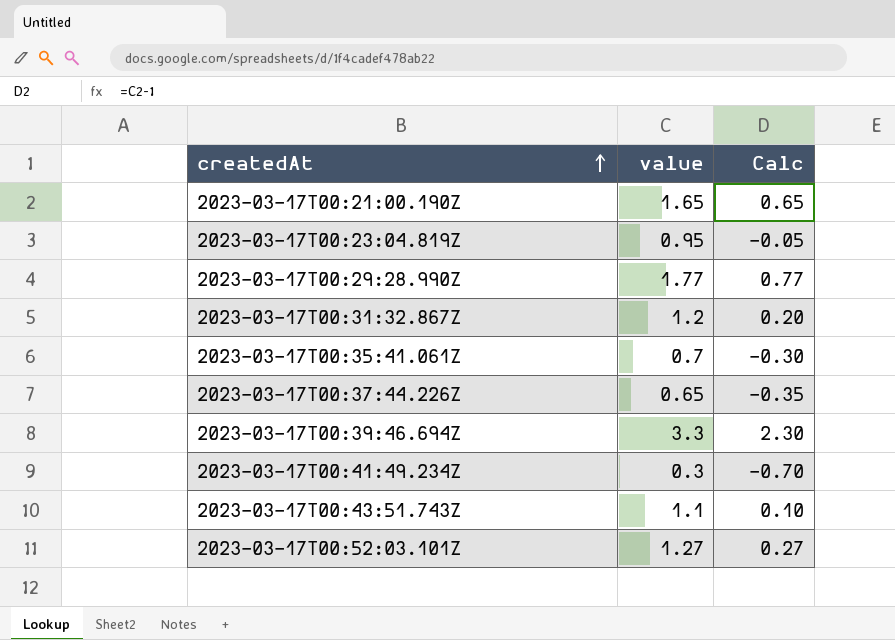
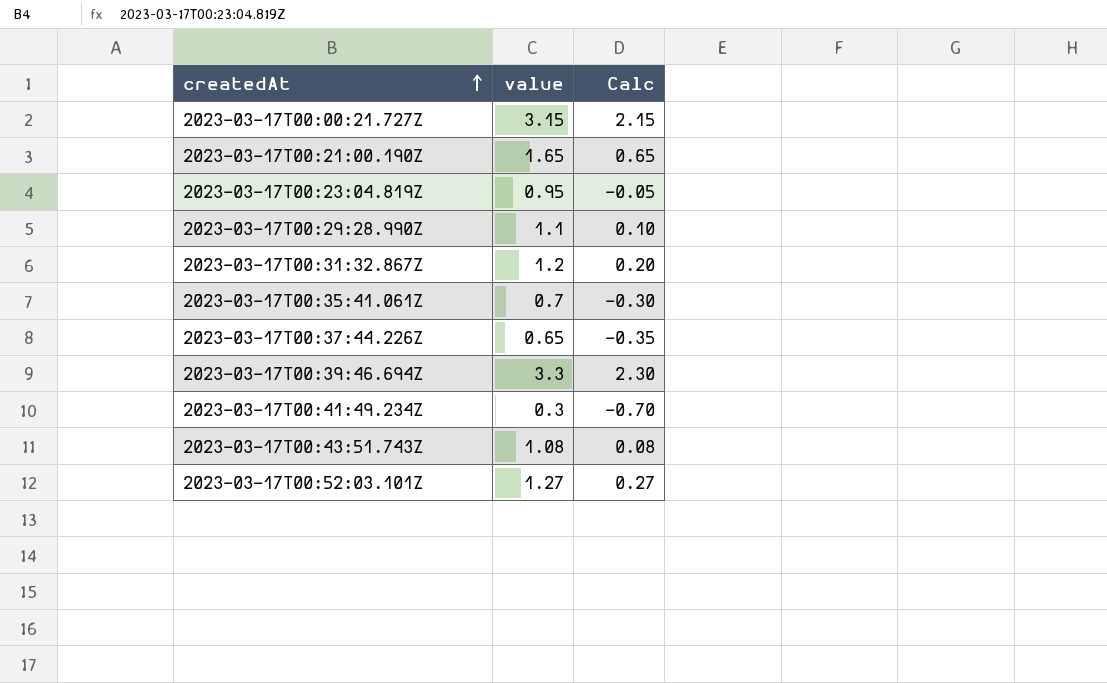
row 2023-03-17T00:00:21.727Z: none -> 3.15 | 2.15
2023-03-17T00:29:28.990Z | value: 1.77 -> 1.1
2023-03-17T00:29:28.990Z | Calc: 0.77 -> 0.10
2023-03-17T00:43:51.743Z | value: 1.1 -> 1.08
2023-03-17T00:43:51.743Z | Calc: 0.10 -> 0.08

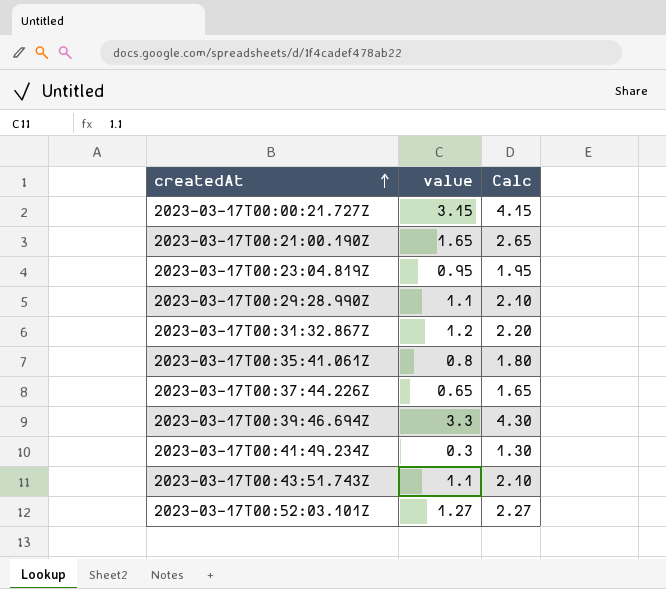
column Calc | formula: [value] - 1 -> [value] + 1
2023-03-17T00:35:41.061Z | value: 0.7 -> 0.8
2023-03-17T00:43:51.743Z | value: 1.08 -> 1.1

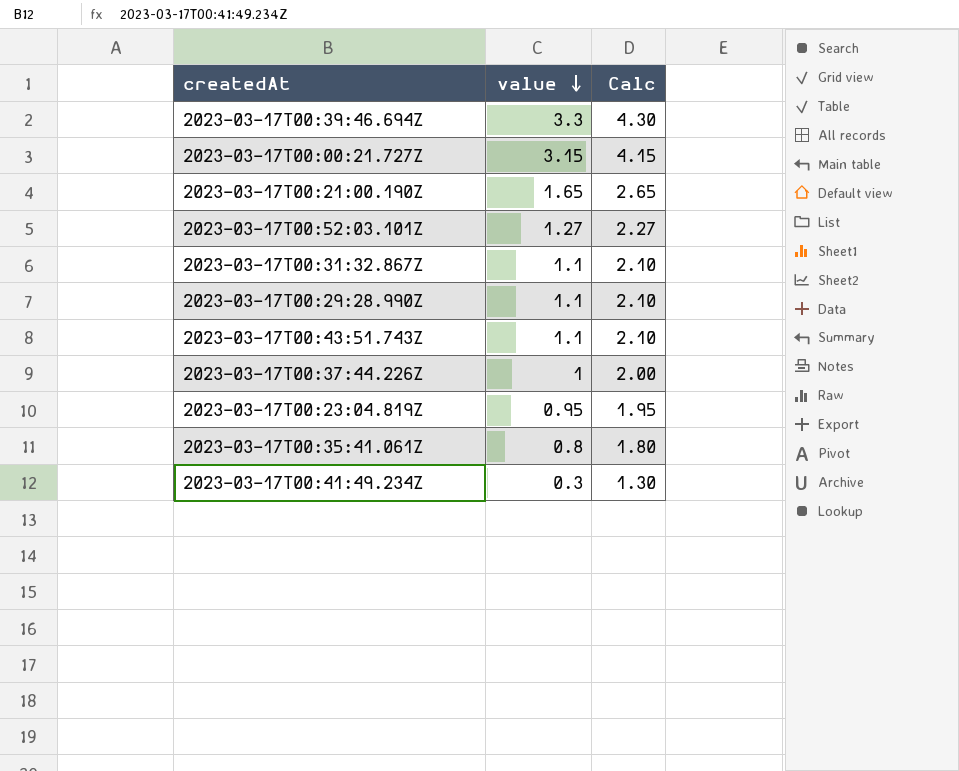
row order: createdAt ascending -> value descending
2023-03-17T00:31:32.867Z | value: 1.2 -> 1.1
2023-03-17T00:31:32.867Z | Calc: 2.20 -> 2.10
2023-03-17T00:37:44.226Z | value: 0.65 -> 1
2023-03-17T00:37:44.226Z | Calc: 1.65 -> 2.00

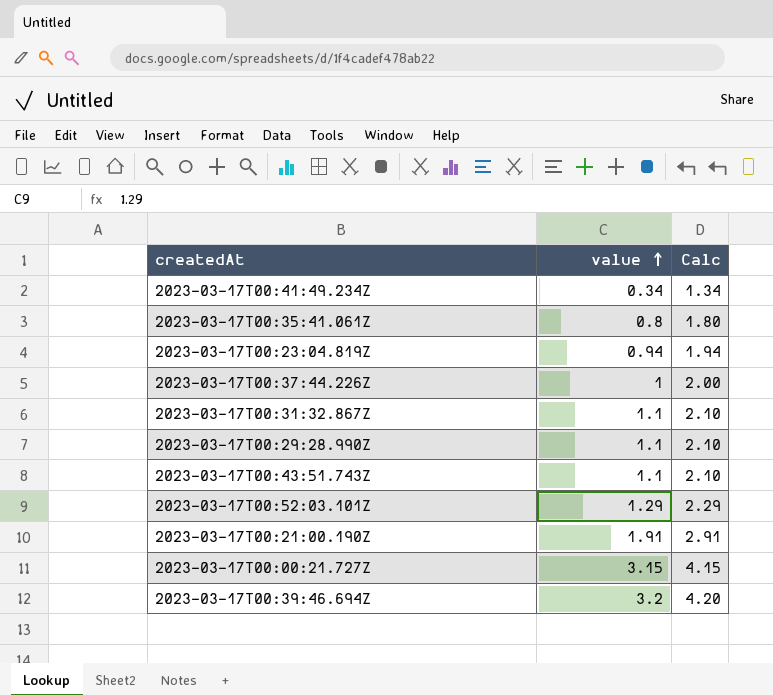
row order: value descending -> value ascending
2023-03-17T00:41:49.234Z | value: 0.3 -> 0.34
2023-03-17T00:41:49.234Z | Calc: 1.30 -> 1.34
2023-03-17T00:23:04.819Z | value: 0.95 -> 0.94
2023-03-17T00:23:04.819Z | Calc: 1.95 -> 1.94
2023-03-17T00:52:03.101Z | value: 1.27 -> 1.29
2023-03-17T00:52:03.101Z | Calc: 2.27 -> 2.29
2023-03-17T00:21:00.190Z | value: 1.65 -> 1.91
2023-03-17T00:21:00.190Z | Calc: 2.65 -> 2.91
2023-03-17T00:39:46.694Z | value: 3.3 -> 3.2
2023-03-17T00:39:46.694Z | Calc: 4.30 -> 4.20

